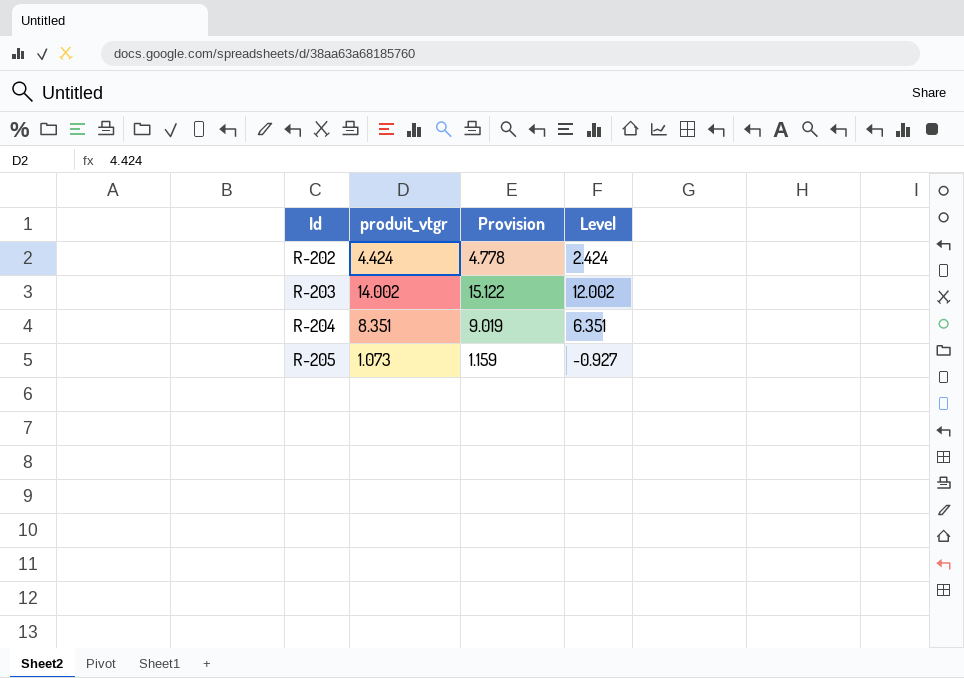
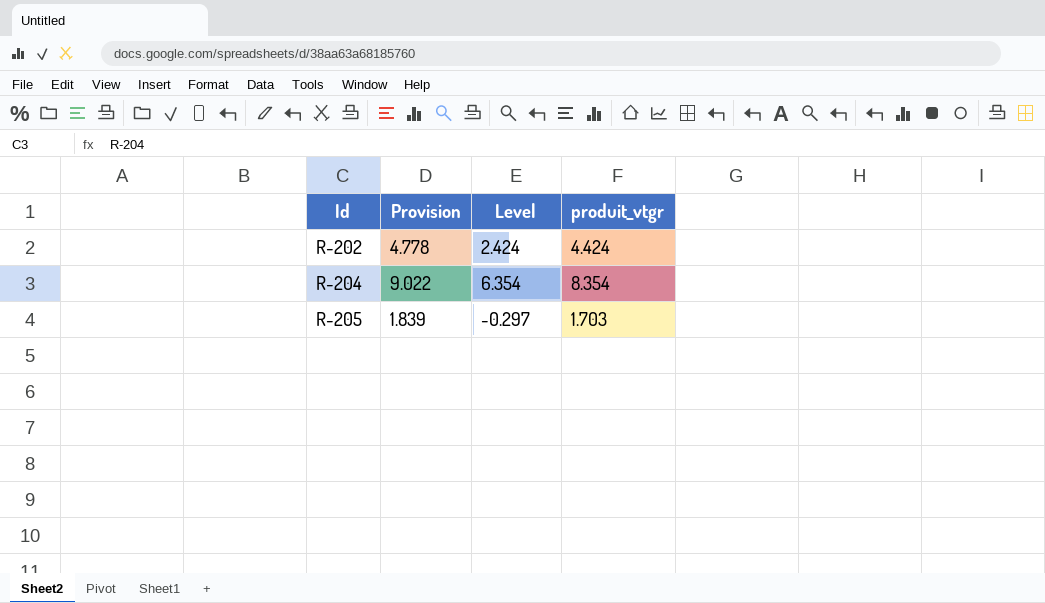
column produit_vtgr | position: 2 -> 4
row R-203: 14.002 | 15.122 | 12.002 -> none
R-204 | Provision: 9.019 -> 9.022
R-204 | Level: 6.351 -> 6.354
R-204 | produit_vtgr: 8.351 -> 8.354
R-205 | Provision: 1.159 -> 1.839
R-205 | Level: -0.927 -> -0.297
R-205 | produit_vtgr: 1.073 -> 1.703

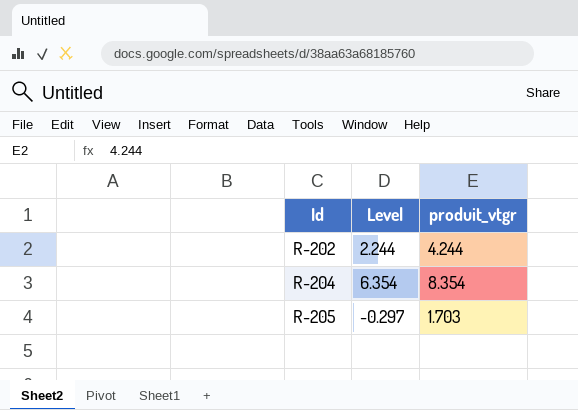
column Provision | formula: [produit_vtgr] * 1.08 -> none
R-202 | Level: 2.424 -> 2.244
R-202 | produit_vtgr: 4.424 -> 4.244

